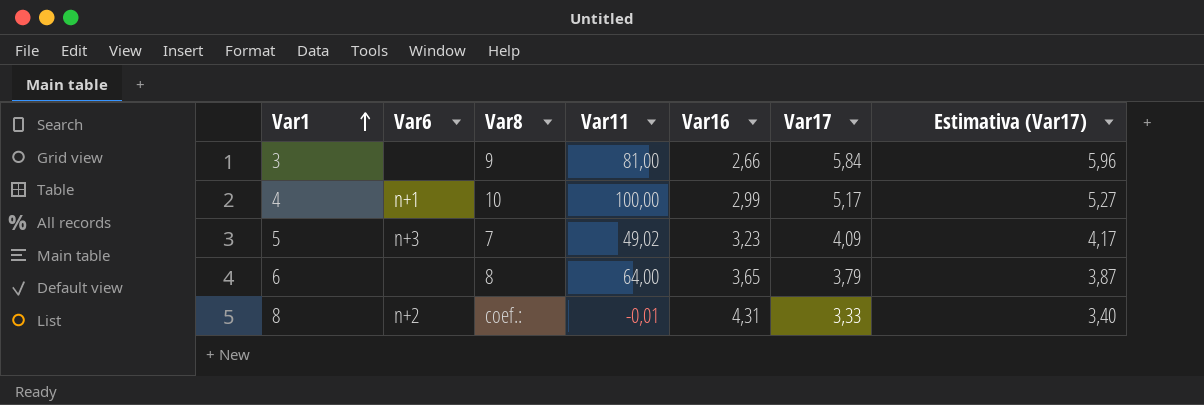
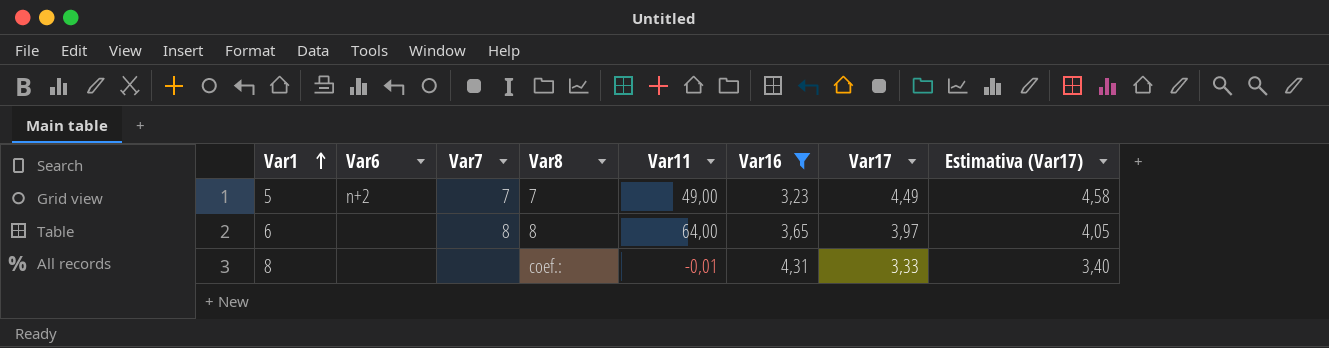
filter: none -> Var16 >= 3,23
column Var7 | position: none -> 3
5 | Var6: n+3 -> n+2
5 | Var11: 49,02 -> 49,00
5 | Var17: 4,09 -> 4,49
5 | Estimativa (Var17): 4,17 -> 4,58
6 | Var17: 3,79 -> 3,97
6 | Estimativa (Var17): 3,87 -> 4,05
8 | Var6: n+2 -> none

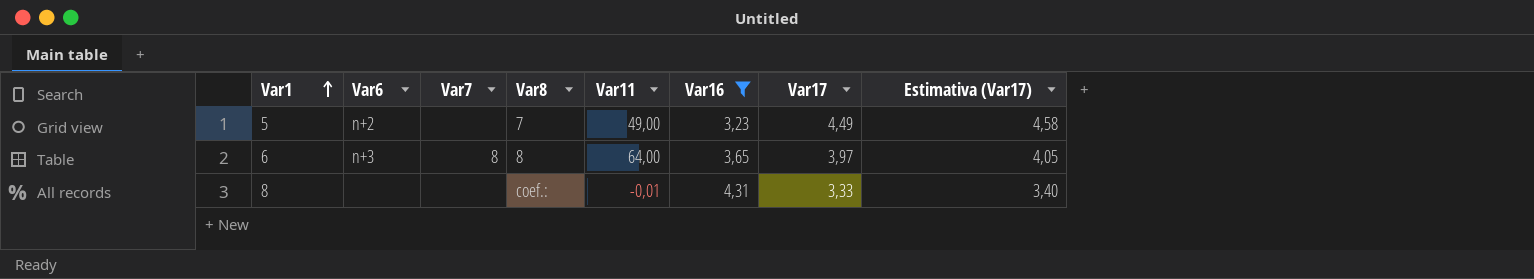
5 | Var7: 7 -> none
6 | Var6: none -> n+3

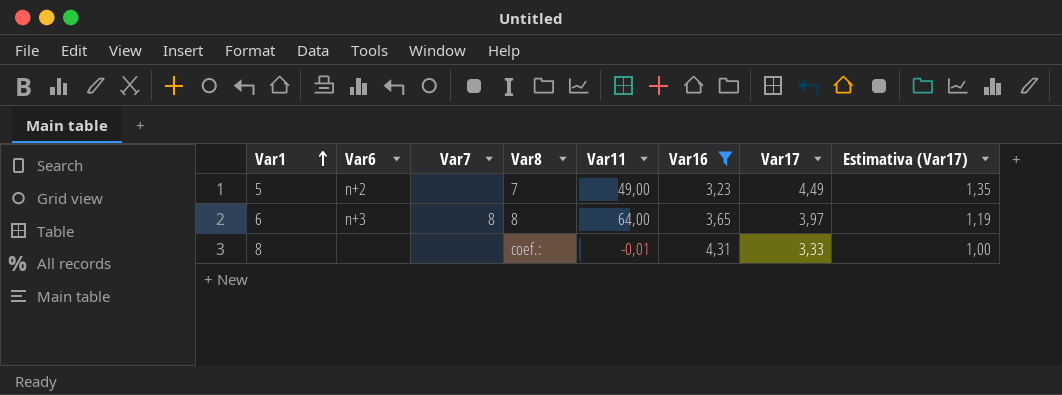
column Estimativa (Var17) | formula: [Var17] * 1,02 -> [Var17] * 0,3

